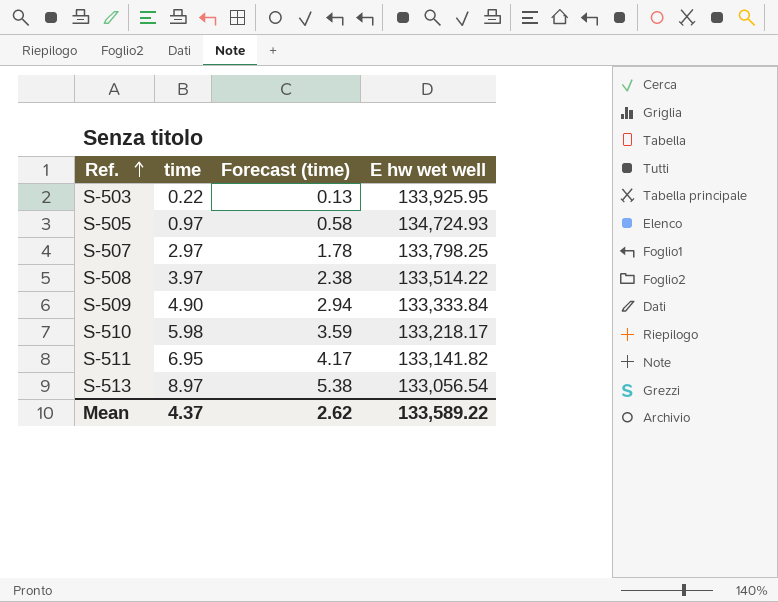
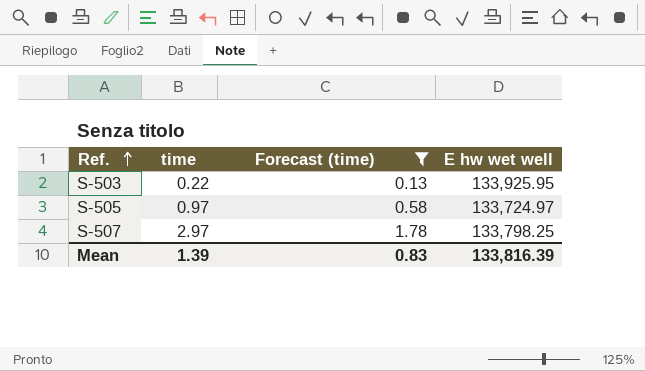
filter: none -> Forecast (time) <= 1.78
S-505 | E hw wet well: 134,724.93 -> 133,724.97
Mean | time: 4.37 -> 1.39
Mean | Forecast (time): 2.62 -> 0.83
Mean | E hw wet well: 133,589.22 -> 133,816.39

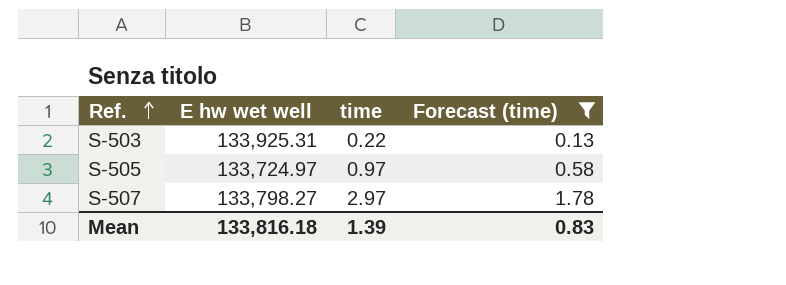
column E hw wet well | position: 4 -> 2
S-503 | E hw wet well: 133,925.95 -> 133,925.31
S-507 | E hw wet well: 133,798.25 -> 133,798.27
Mean | E hw wet well: 133,816.39 -> 133,816.18

